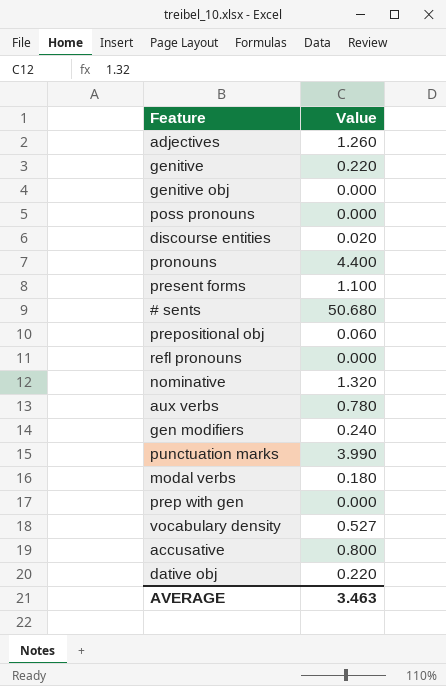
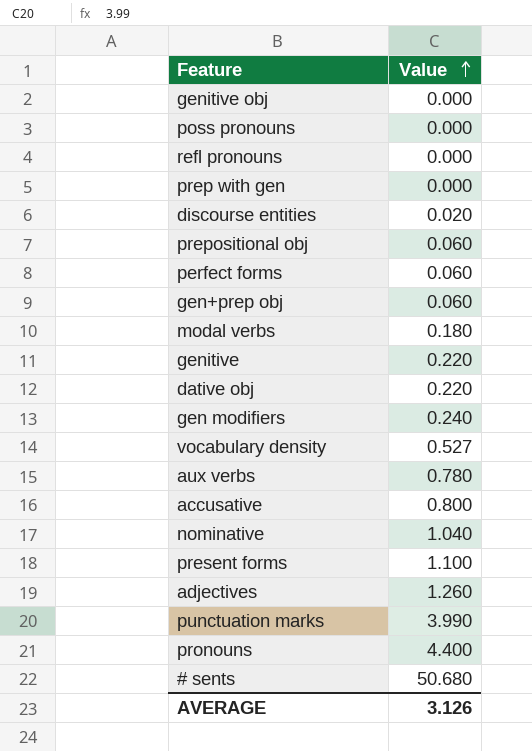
row order: none -> Value ascending
row perfect forms: none -> 0.060
row gen+prep obj: none -> 0.060
nominative | Value: 1.320 -> 1.040
AVERAGE | Value: 3.463 -> 3.126

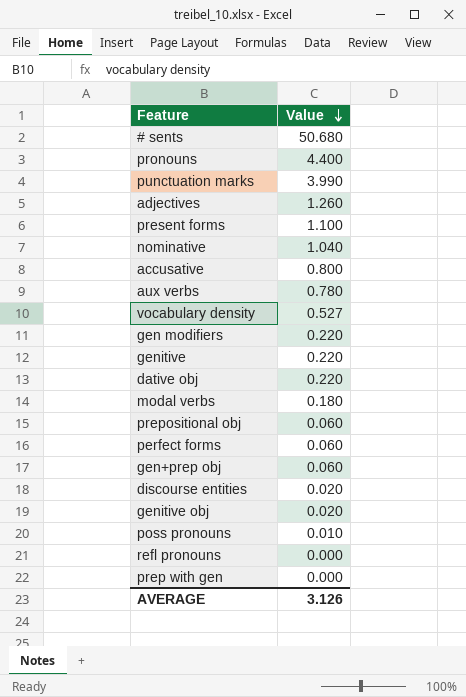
row order: Value ascending -> Value descending
gen modifiers | Value: 0.240 -> 0.220
genitive obj | Value: 0.000 -> 0.020
poss pronouns | Value: 0.000 -> 0.010

